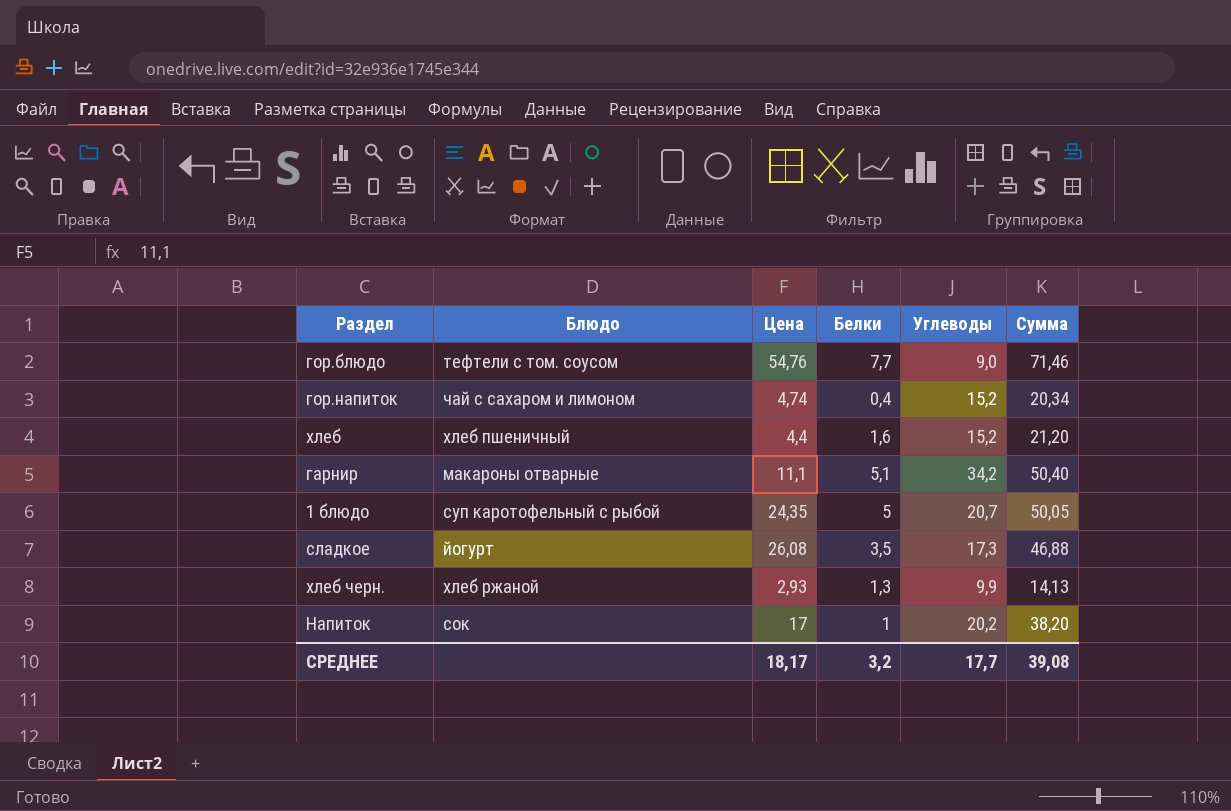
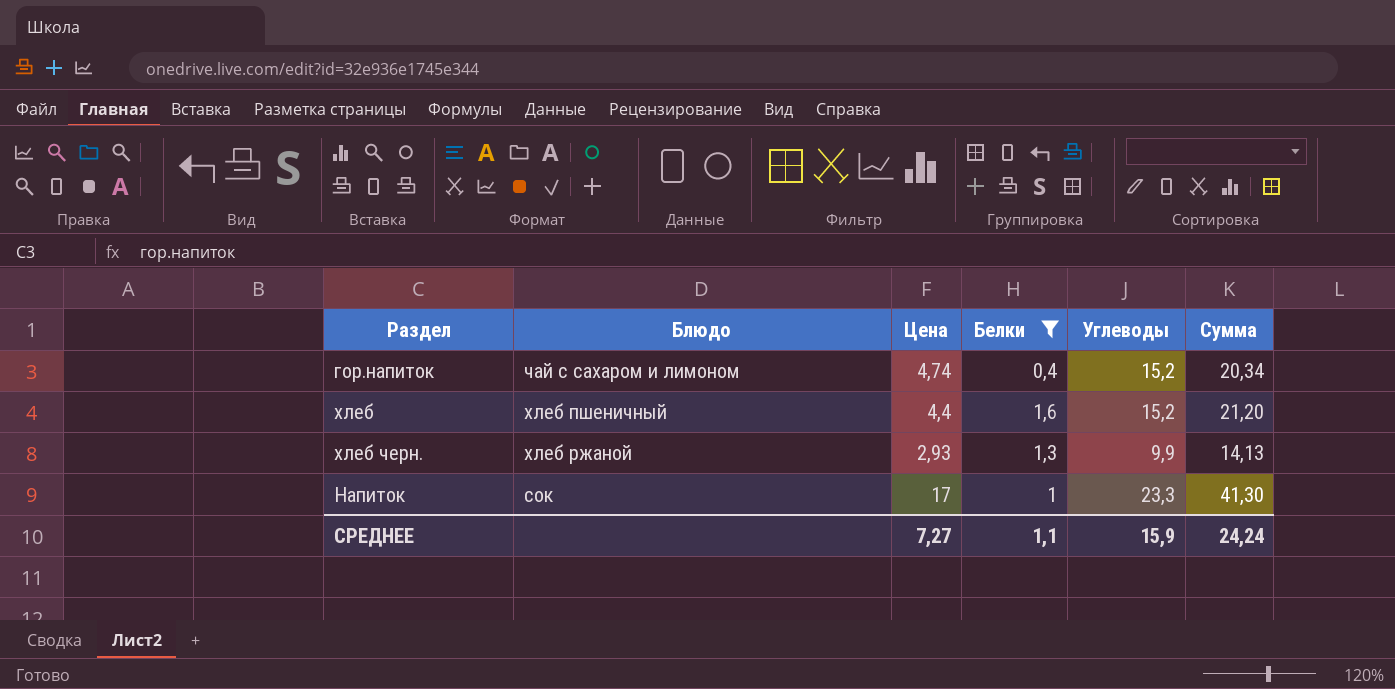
filter: none -> Белки <= 1,6
Напиток | Углеводы: 20,2 -> 23,3
Напиток | Сумма: 38,20 -> 41,30
СРЕДНЕЕ | Цена: 18,17 -> 7,27
СРЕДНЕЕ | Белки: 3,2 -> 1,1
СРЕДНЕЕ | Углеводы: 17,7 -> 15,9
СРЕДНЕЕ | Сумма: 39,08 -> 24,24

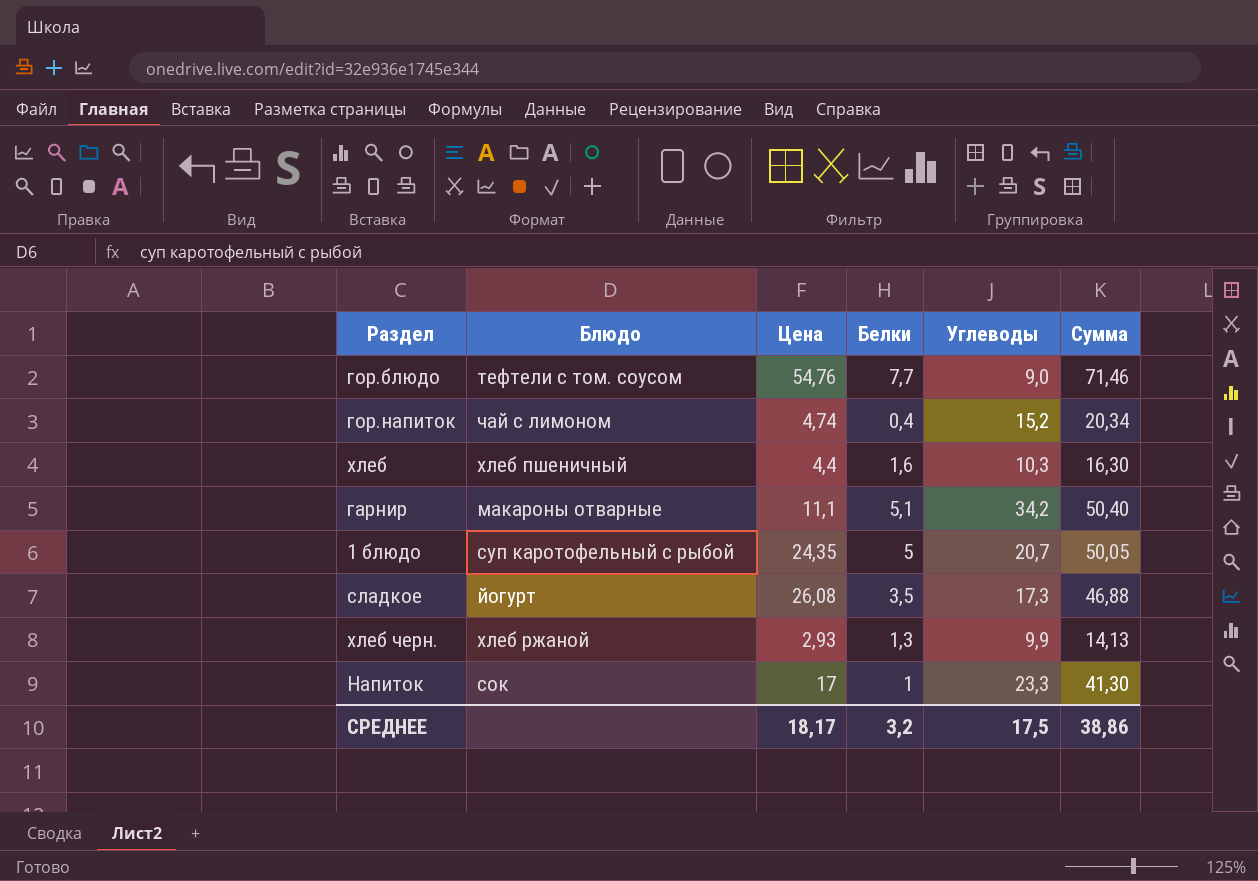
filter: Белки <= 1,6 -> none
гор.напиток | Блюдо: чай с сахаром и лимоном -> чай с лимоном
хлеб | Углеводы: 15,2 -> 10,3
хлеб | Сумма: 21,20 -> 16,30
СРЕДНЕЕ | Цена: 7,27 -> 18,17
СРЕДНЕЕ | Белки: 1,1 -> 3,2
СРЕДНЕЕ | Углеводы: 15,9 -> 17,5
СРЕДНЕЕ | Сумма: 24,24 -> 38,86

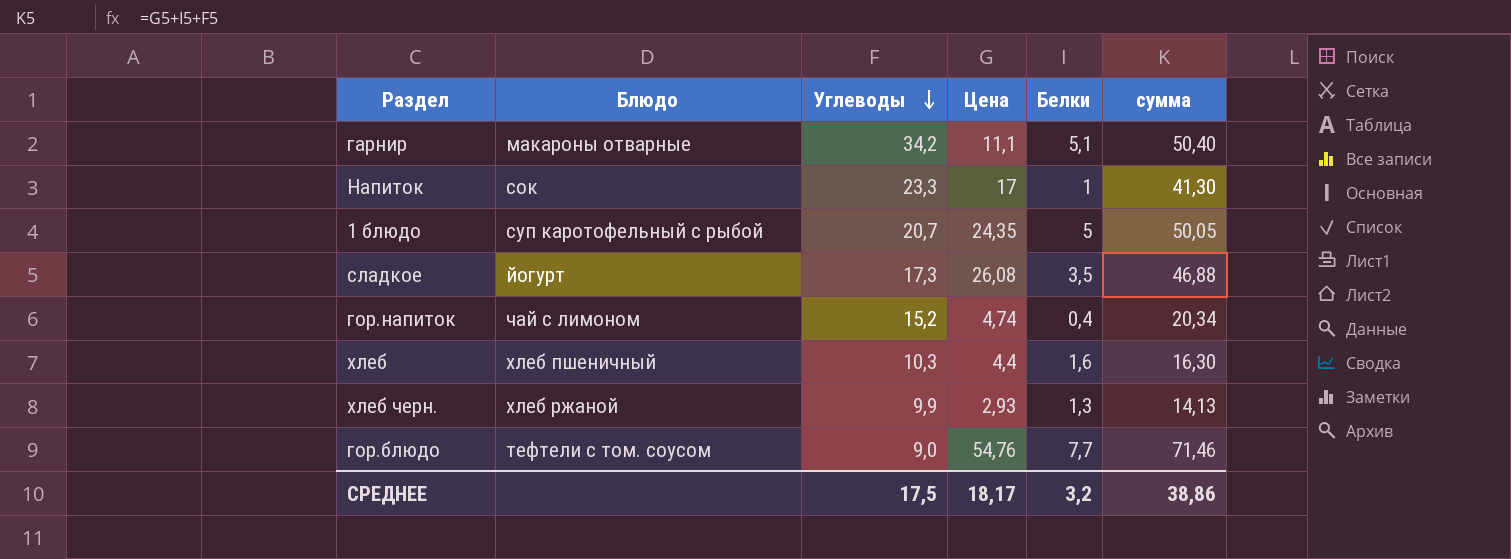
row order: none -> Углеводы descending
column Углеводы | position: 5 -> 3
column name: Сумма -> сумма

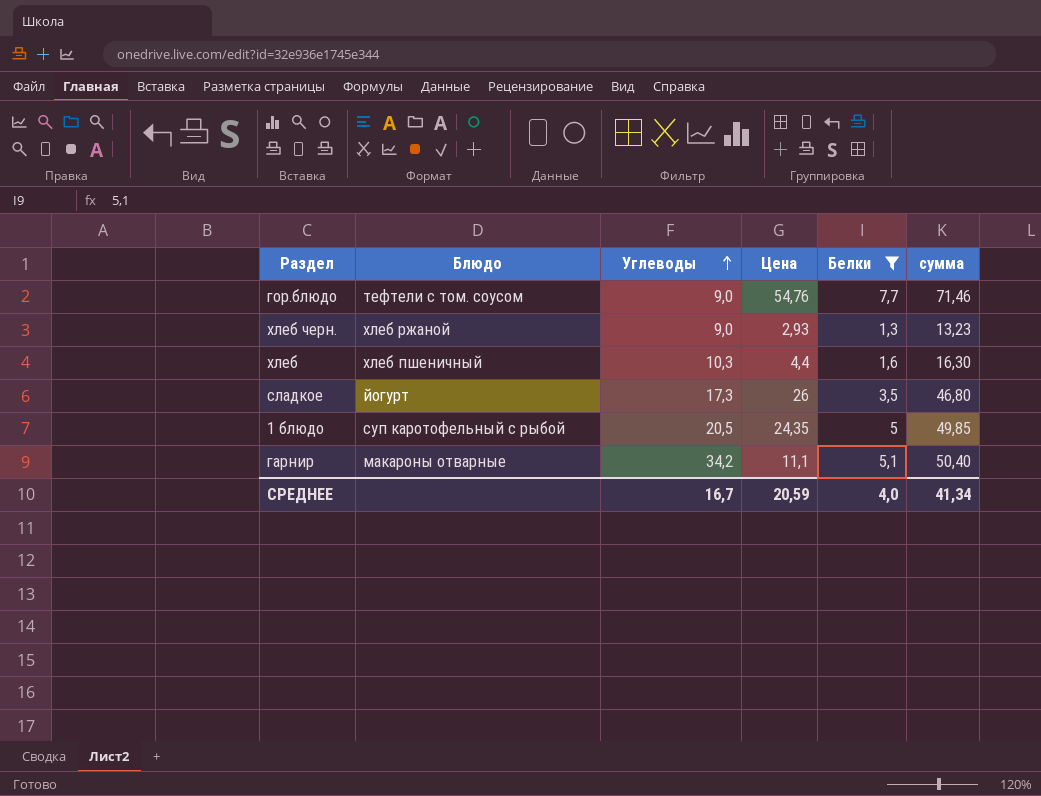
filter: none -> Белки >= 1,3
row order: Углеводы descending -> Углеводы ascending
хлеб черн. | Углеводы: 9,9 -> 9,0
хлеб черн. | сумма: 14,13 -> 13,23
сладкое | Цена: 26,08 -> 26
сладкое | сумма: 46,88 -> 46,80
1 блюдо | Углеводы: 20,7 -> 20,5
1 блюдо | сумма: 50,05 -> 49,85
СРЕДНЕЕ | Углеводы: 17,5 -> 16,7
СРЕДНЕЕ | Цена: 18,17 -> 20,59
СРЕДНЕЕ | Белки: 3,2 -> 4,0
СРЕДНЕЕ | сумма: 38,86 -> 41,34

